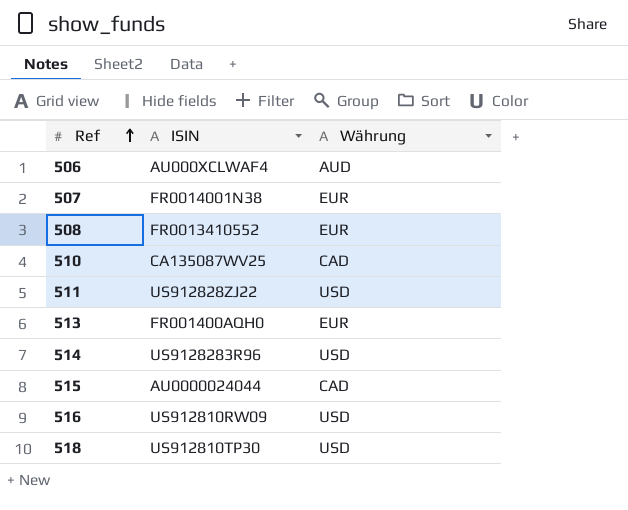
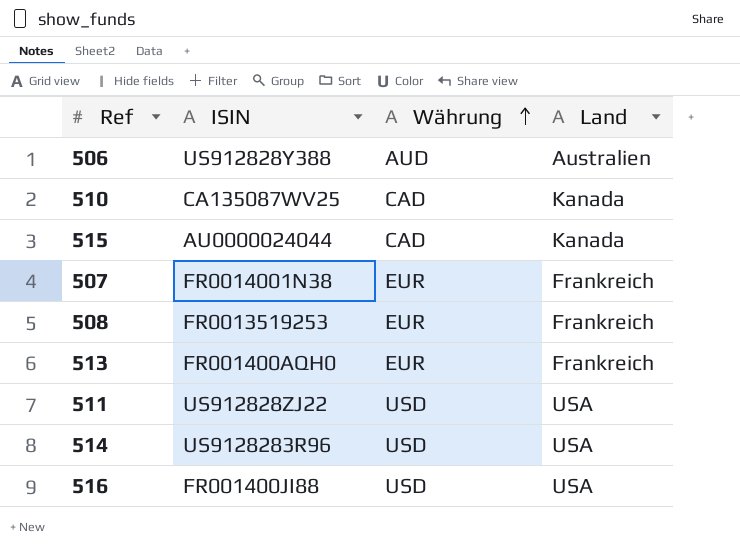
row order: Ref ascending -> Währung ascending
column Land | position: none -> 4
row 518: US912810TP30 | USD -> none
506 | ISIN: AU000XCLWAF4 -> US912828Y388
508 | ISIN: FR0013410552 -> FR0013519253
516 | ISIN: US912810RW09 -> FR001400JI88

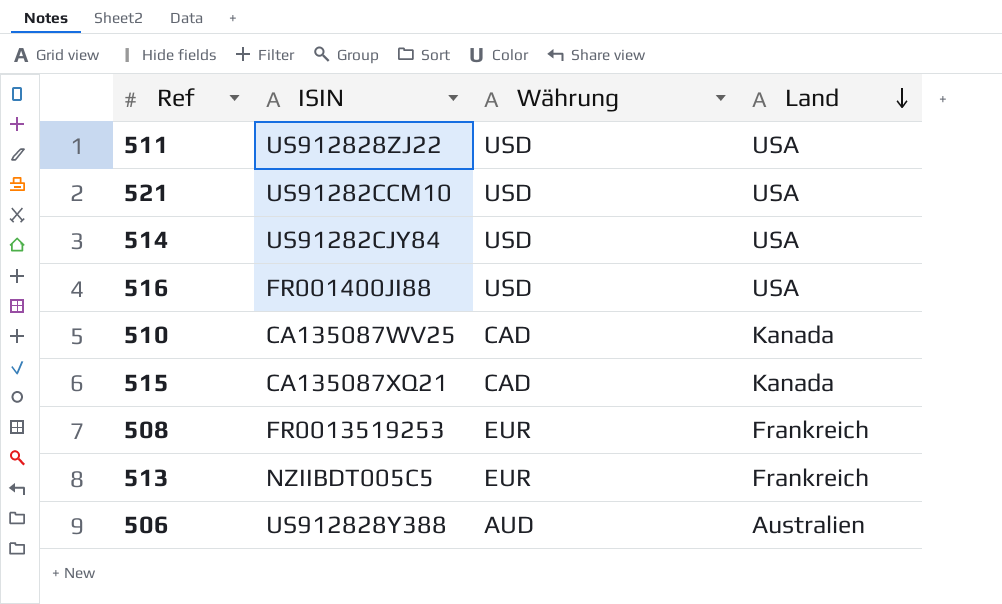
row order: Währung ascending -> Land descending
row 507: FR0014001N38 | EUR | Frankreich -> none
row 521: none -> US91282CCM10 | USD | USA
514 | ISIN: US9128283R96 -> US91282CJY84
515 | ISIN: AU0000024044 -> CA135087XQ21
513 | ISIN: FR001400AQH0 -> NZIIBDT005C5

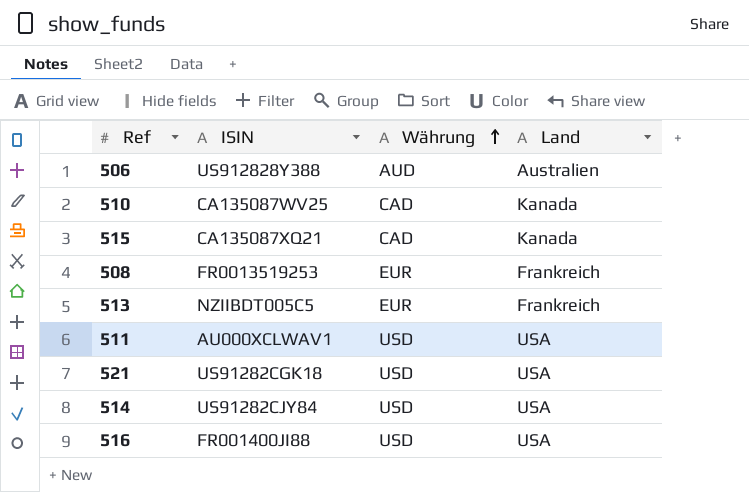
row order: Land descending -> Währung ascending
511 | ISIN: US912828ZJ22 -> AU000XCLWAV1
521 | ISIN: US91282CCM10 -> US91282CGK18

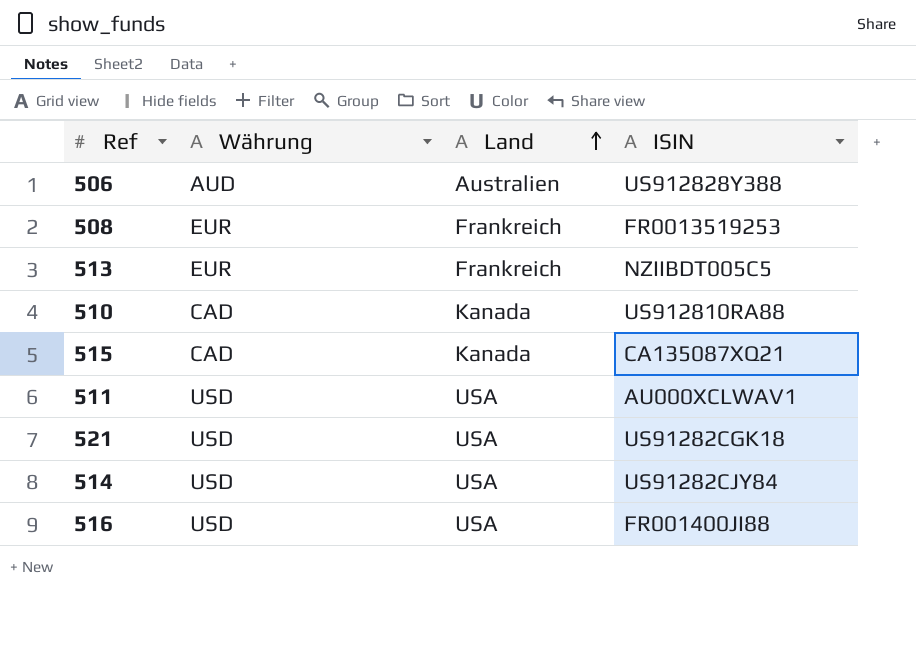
row order: Währung ascending -> Land ascending
column ISIN | position: 2 -> 4
510 | ISIN: CA135087WV25 -> US912810RA88

